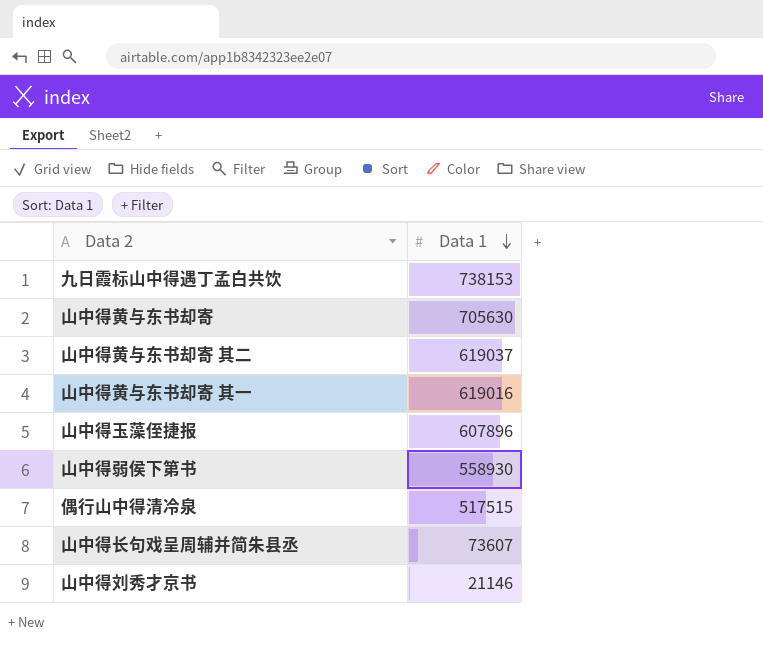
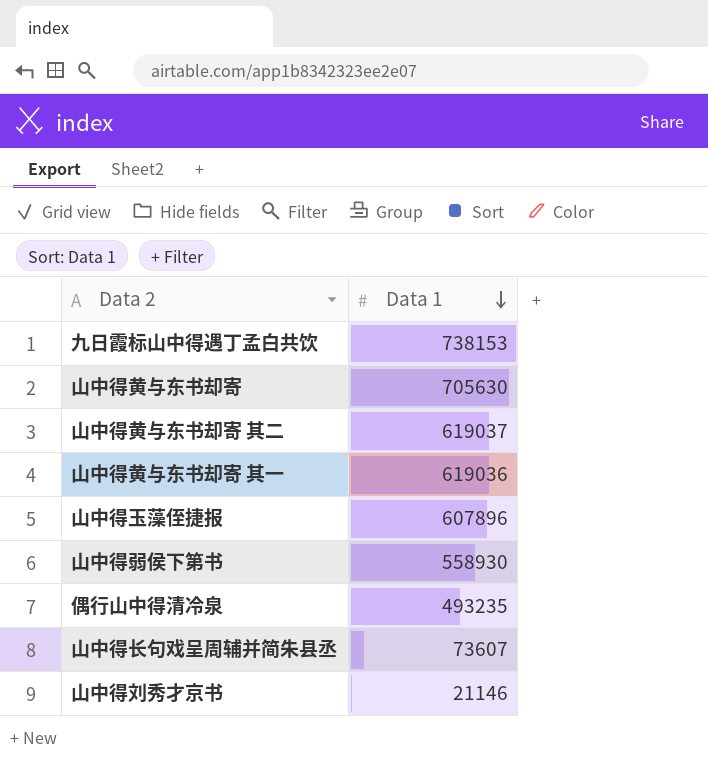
山中得黄与东书却寄 其一 | Data 1: 619016 -> 619036
偶行山中得清冷泉 | Data 1: 517515 -> 493235

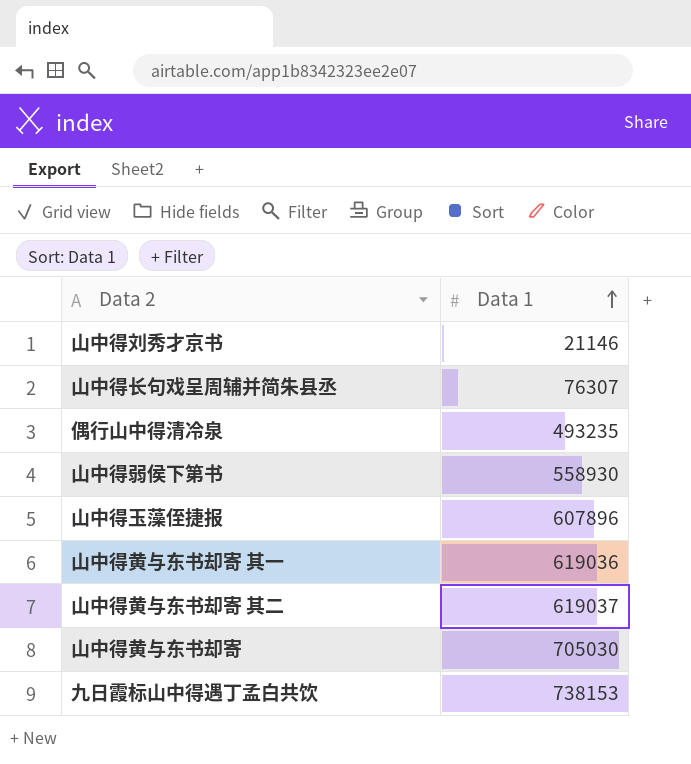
row order: Data 1 descending -> Data 1 ascending
山中得长句戏呈周辅并简朱县丞 | Data 1: 73607 -> 76307
山中得黄与东书却寄 | Data 1: 705630 -> 705030

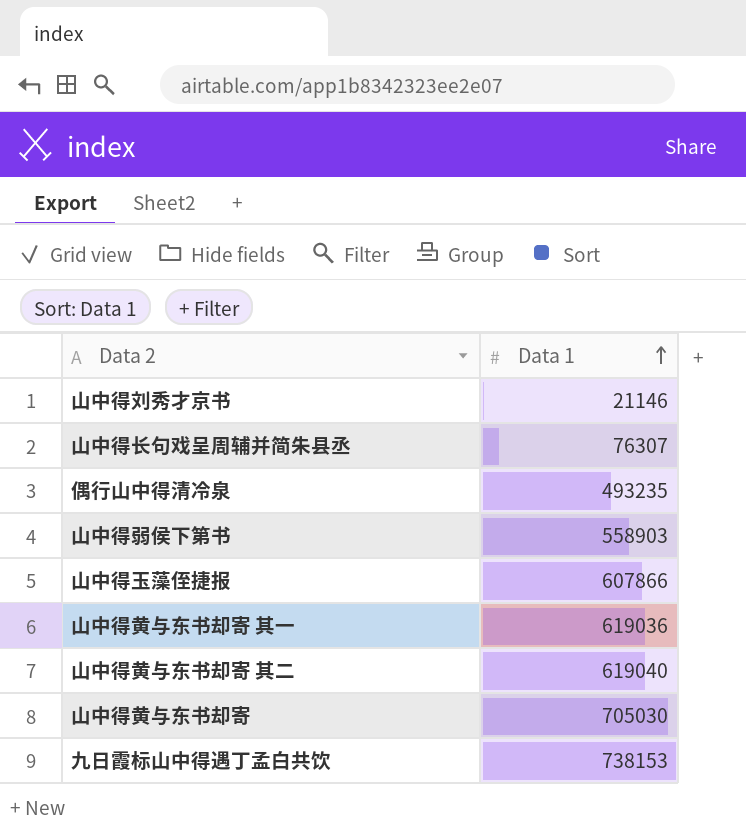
山中得弱侯下第书 | Data 1: 558930 -> 558903
山中得玉藻侄捷报 | Data 1: 607896 -> 607866
山中得黄与东书却寄 其二 | Data 1: 619037 -> 619040

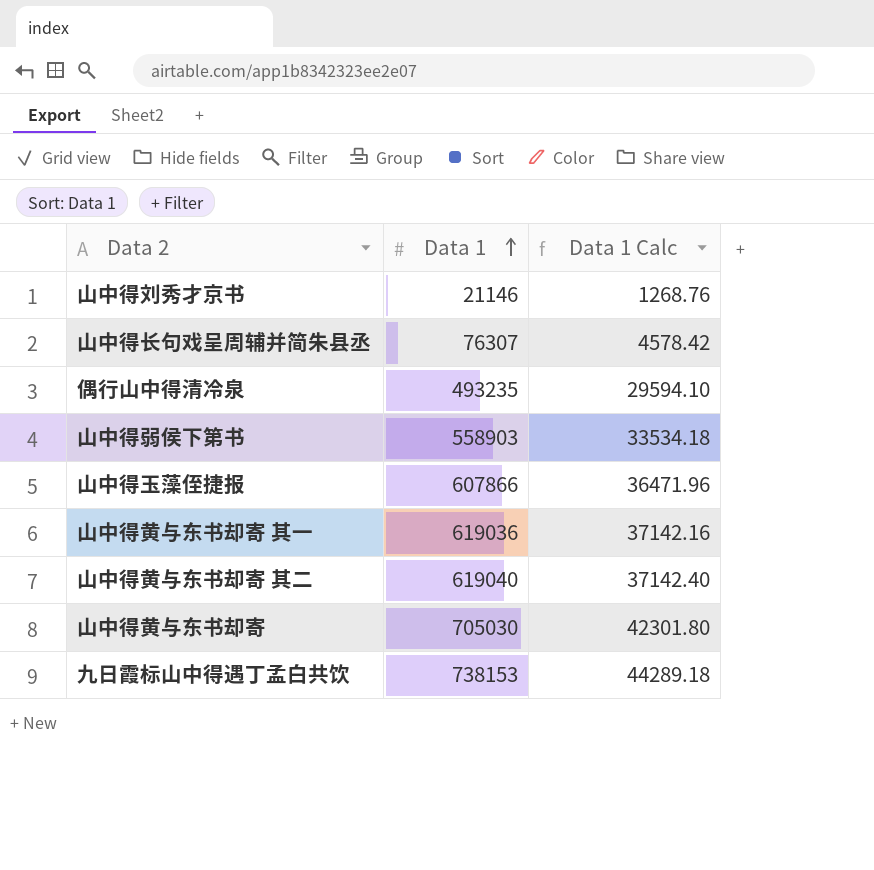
column Data 1 Calc | formula: none -> [Data 1] * 0.06

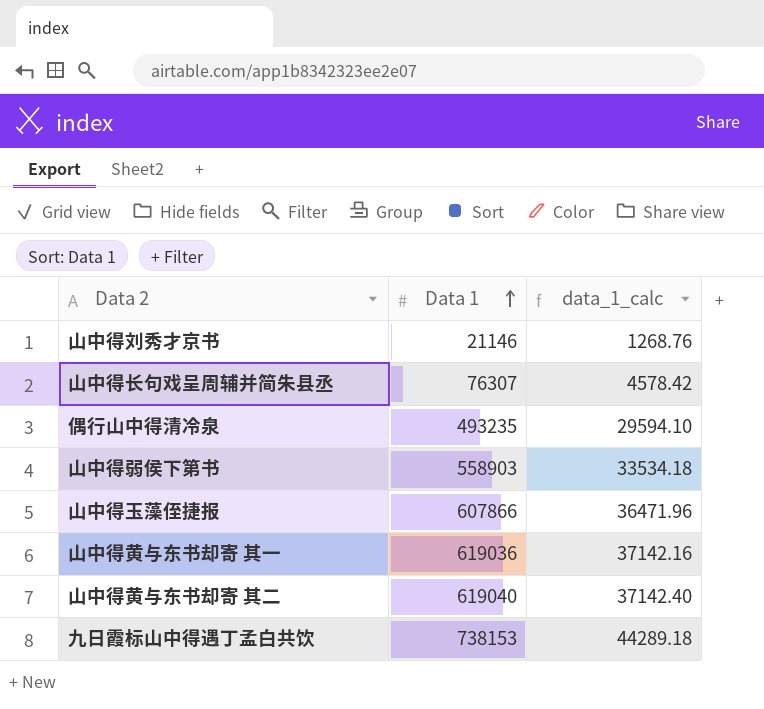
column name: Data 1 Calc -> data_1_calc
row 山中得黄与东书却寄: 705030 | 42301.80 -> none

